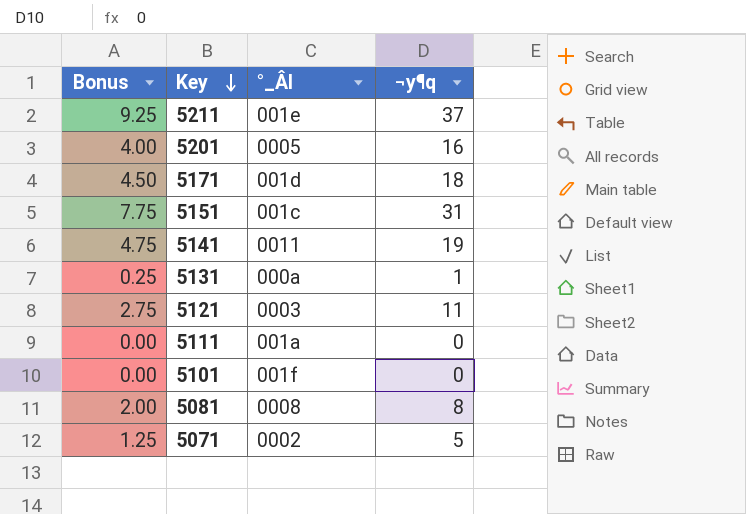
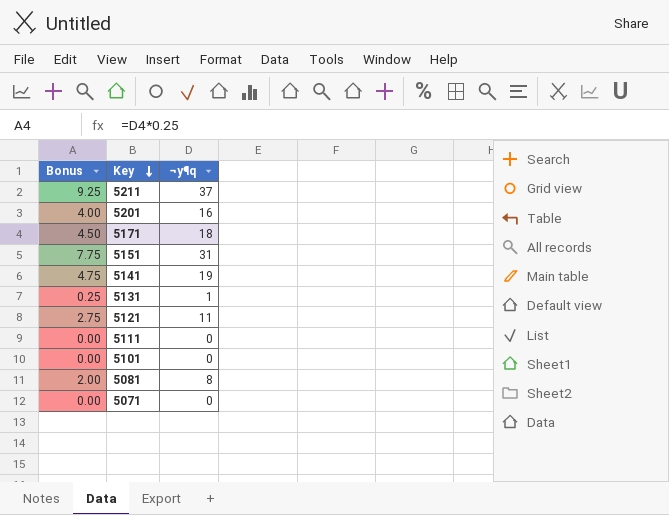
column °_ÂI | position: 3 -> none
5071 | Bonus: 1.25 -> 0.00
5071 | ¬y¶q: 5 -> 0

